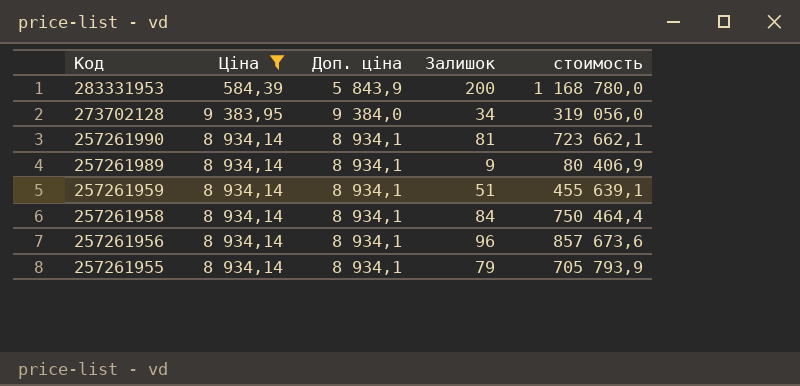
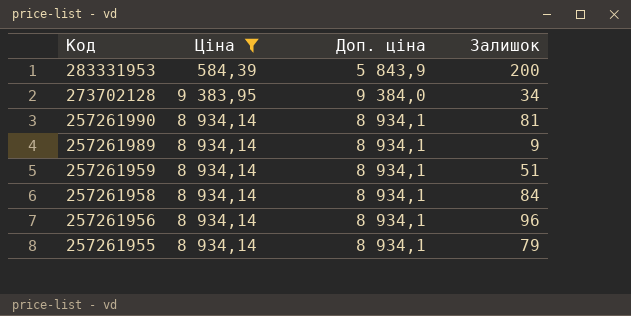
column стоимость | formula: [Доп. ціна] * [Залишок] -> none

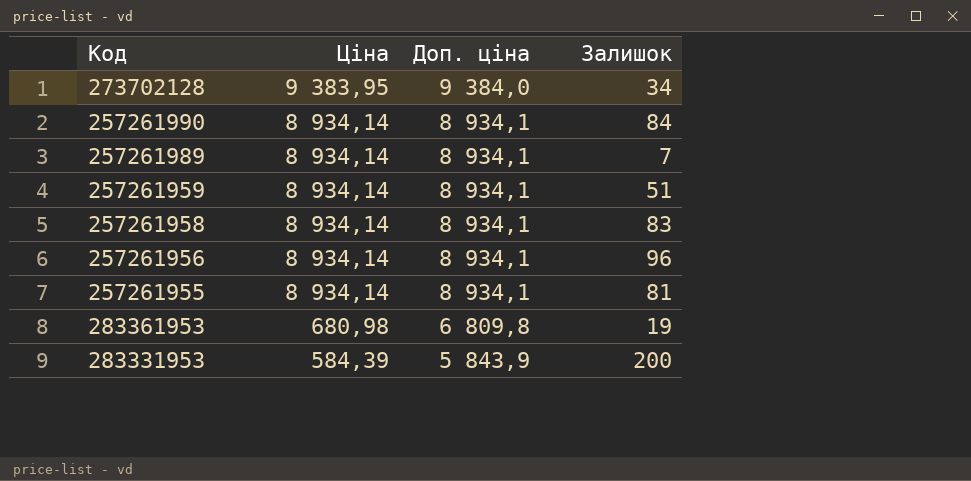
filter: Ціна != 680,98 -> none
row order: Код descending -> Ціна descending
257261990 | Залишок: 81 -> 84
257261989 | Залишок: 9 -> 7
257261958 | Залишок: 84 -> 83
257261955 | Залишок: 79 -> 81

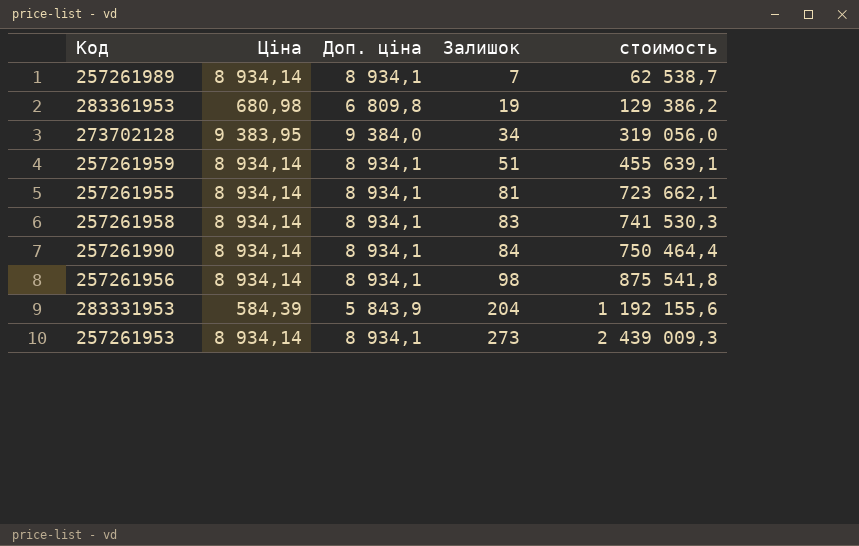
row order: Ціна descending -> Залишок ascending
column стоимость | formula: none -> [Доп. ціна] * [Залишок]
257261956 | Залишок: 96 -> 98
283331953 | Залишок: 200 -> 204
row 257261953: none -> 8 934,14 | 8 934,1 | 273 | 2 439 009,3

